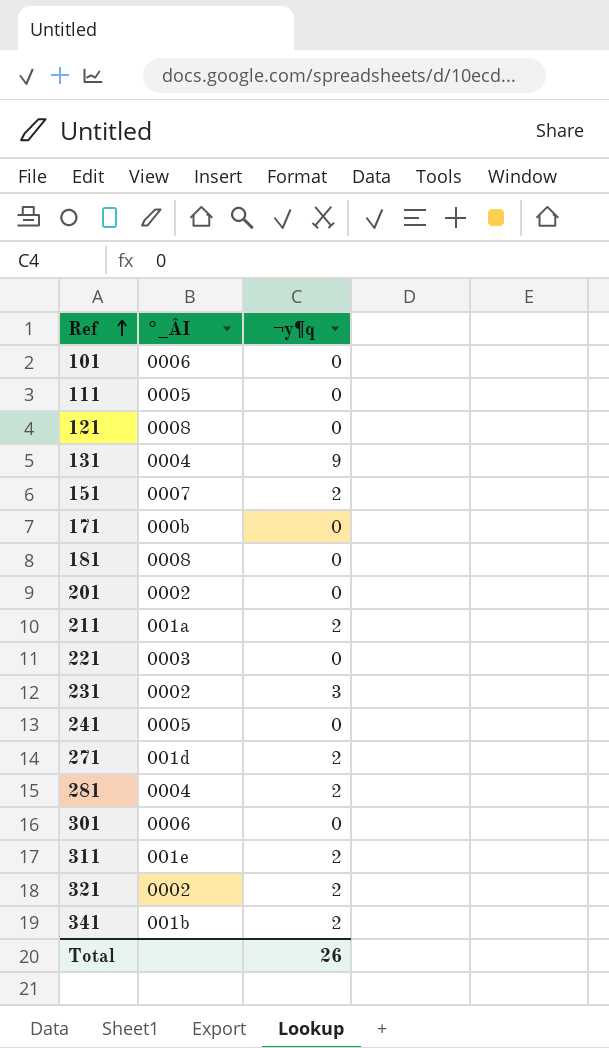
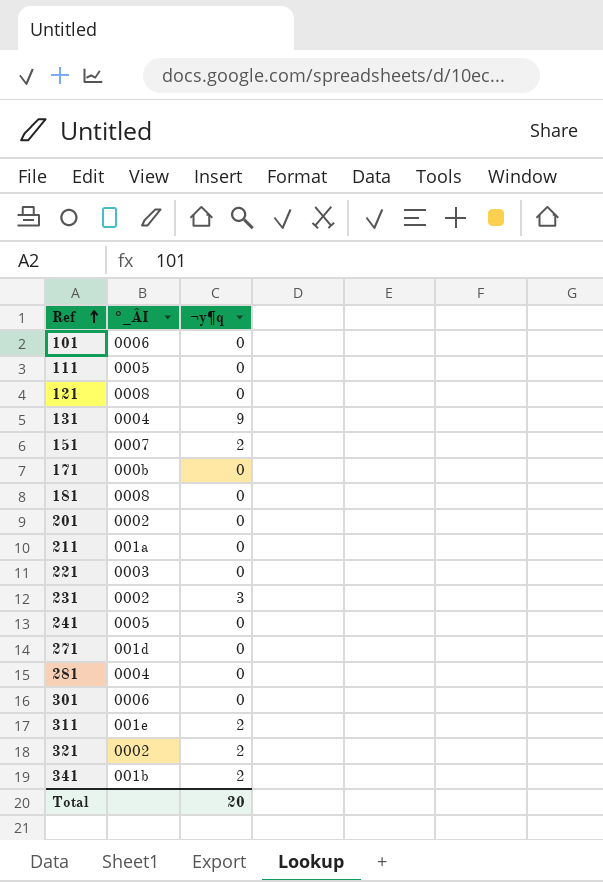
211 | ¬y¶q: 2 -> 0
271 | ¬y¶q: 2 -> 0
281 | ¬y¶q: 2 -> 0
Total | ¬y¶q: 26 -> 20

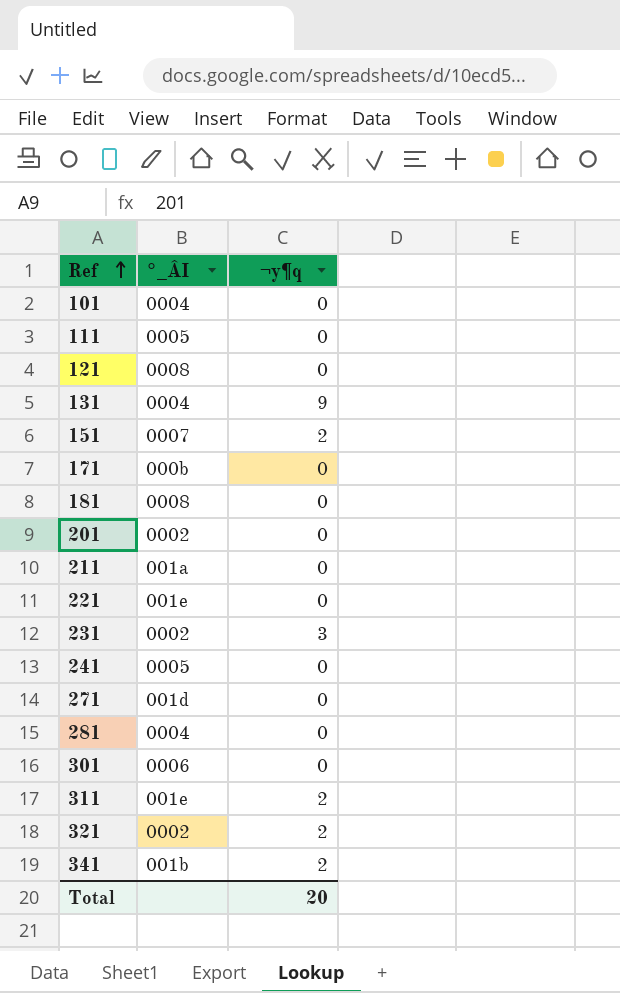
101 | °_ÂI: 0006 -> 0004
221 | °_ÂI: 0003 -> 001e

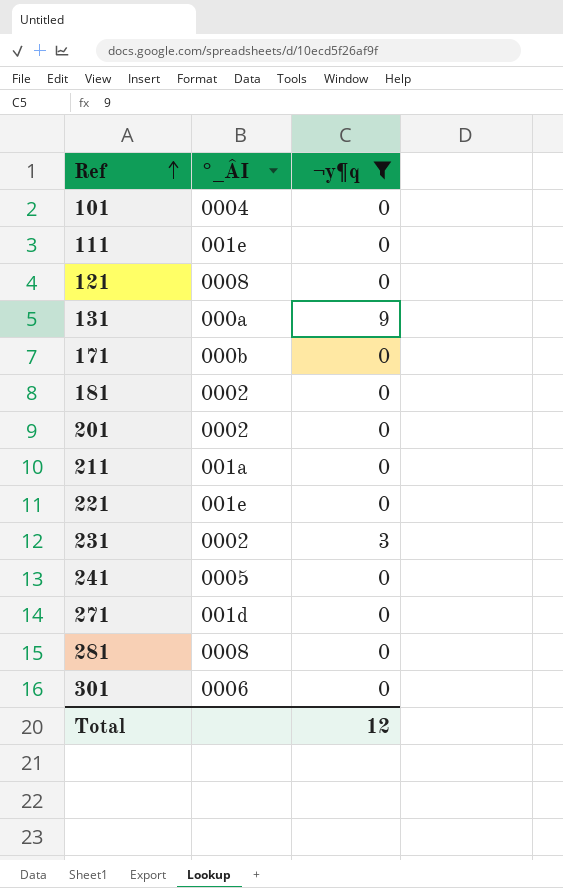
filter: none -> ¬y¶q != 2
111 | °_ÂI: 0005 -> 001e
131 | °_ÂI: 0004 -> 000a
181 | °_ÂI: 0008 -> 0002
281 | °_ÂI: 0004 -> 0008
Total | ¬y¶q: 20 -> 12

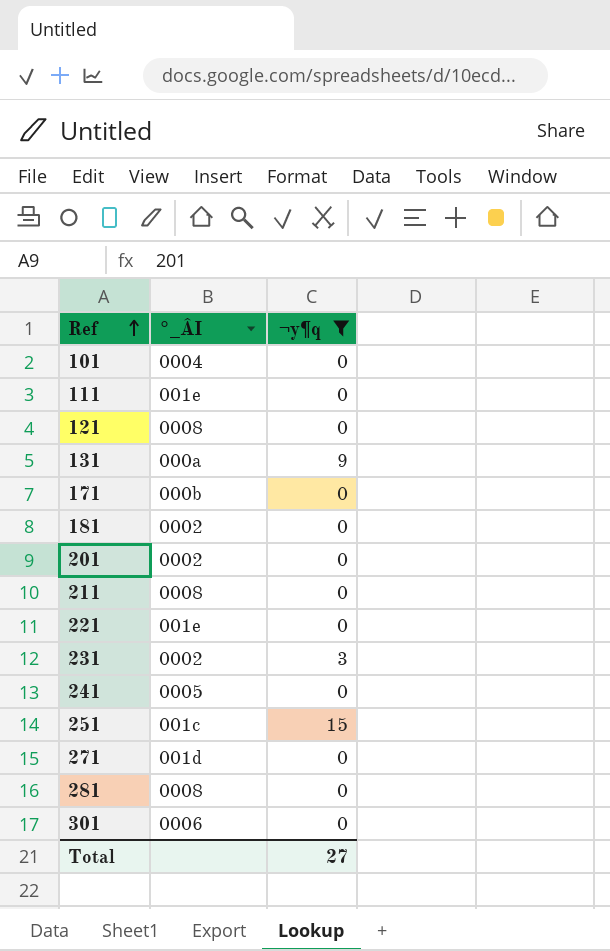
211 | °_ÂI: 001a -> 0008
row 251: none -> 001c | 15
Total | ¬y¶q: 12 -> 27

